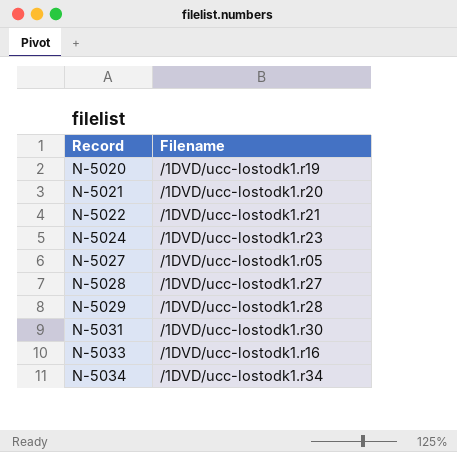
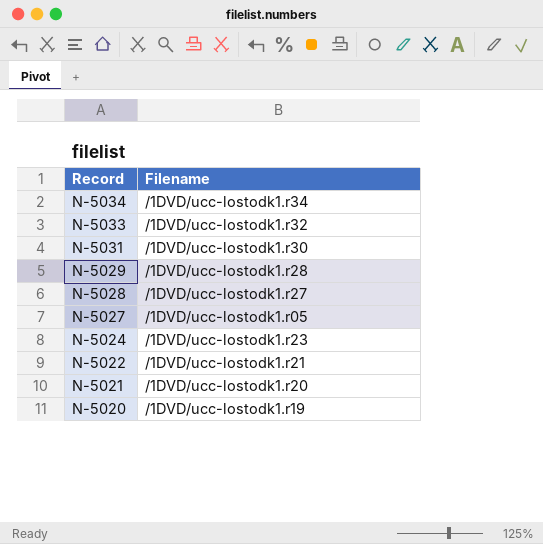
row order: Record ascending -> Record descending
N-5033 | Filename: /1DVD/ucc-lostodk1.r16 -> /1DVD/ucc-lostodk1.r32

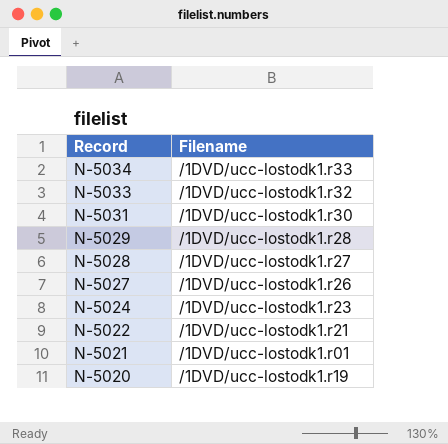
N-5034 | Filename: /1DVD/ucc-lostodk1.r34 -> /1DVD/ucc-lostodk1.r33
N-5027 | Filename: /1DVD/ucc-lostodk1.r05 -> /1DVD/ucc-lostodk1.r26
N-5021 | Filename: /1DVD/ucc-lostodk1.r20 -> /1DVD/ucc-lostodk1.r01

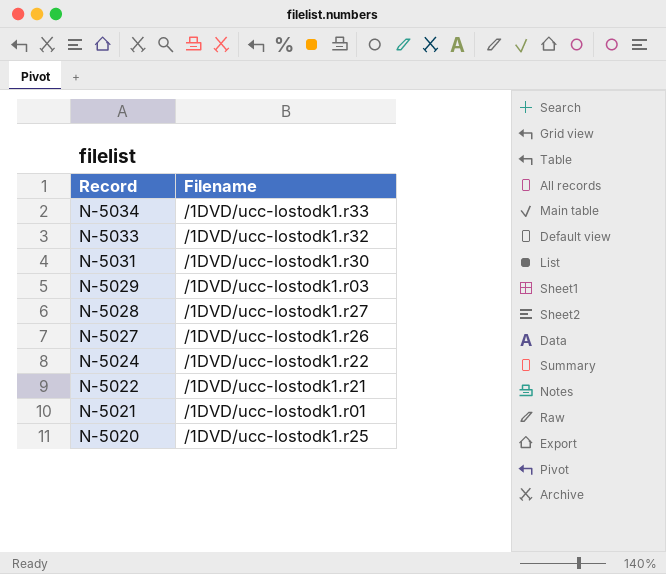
N-5029 | Filename: /1DVD/ucc-lostodk1.r28 -> /1DVD/ucc-lostodk1.r03
N-5024 | Filename: /1DVD/ucc-lostodk1.r23 -> /1DVD/ucc-lostodk1.r22
N-5020 | Filename: /1DVD/ucc-lostodk1.r19 -> /1DVD/ucc-lostodk1.r25

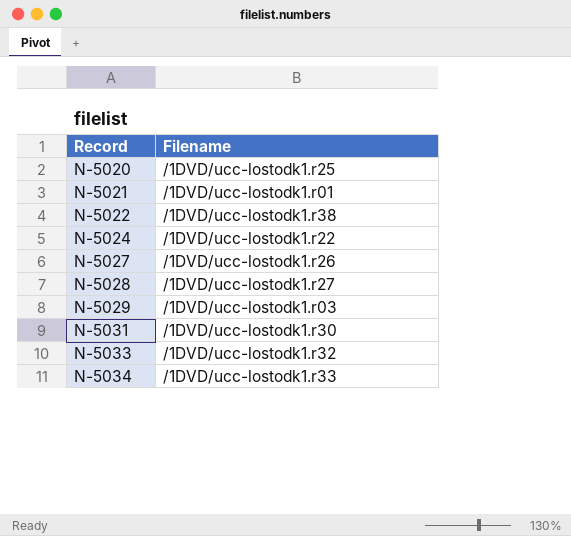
row order: Record descending -> Record ascending
N-5022 | Filename: /1DVD/ucc-lostodk1.r21 -> /1DVD/ucc-lostodk1.r38

